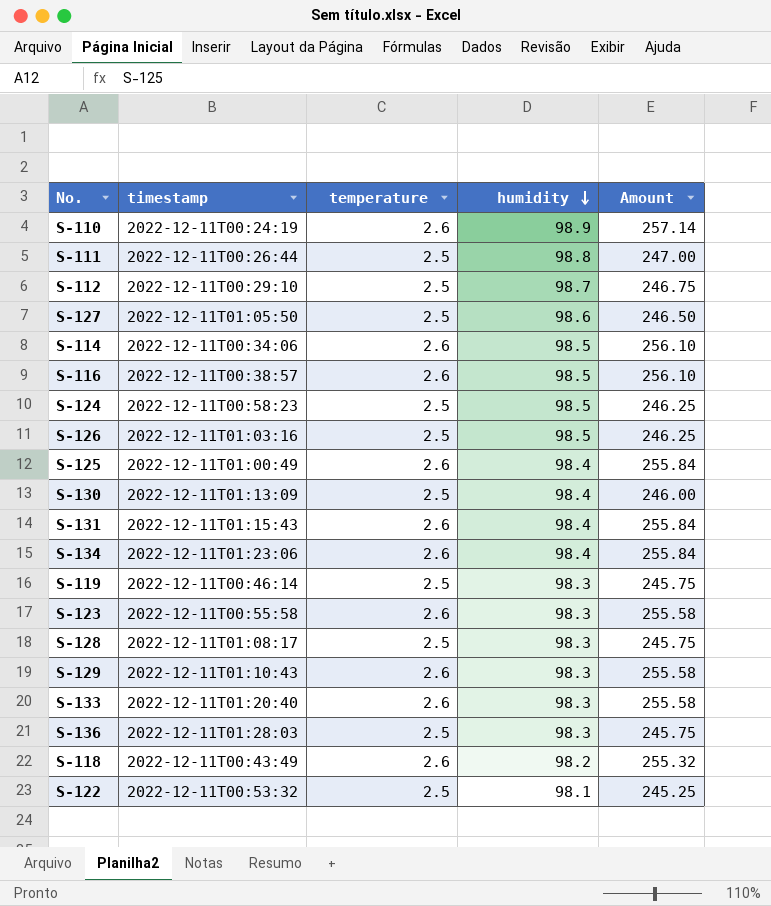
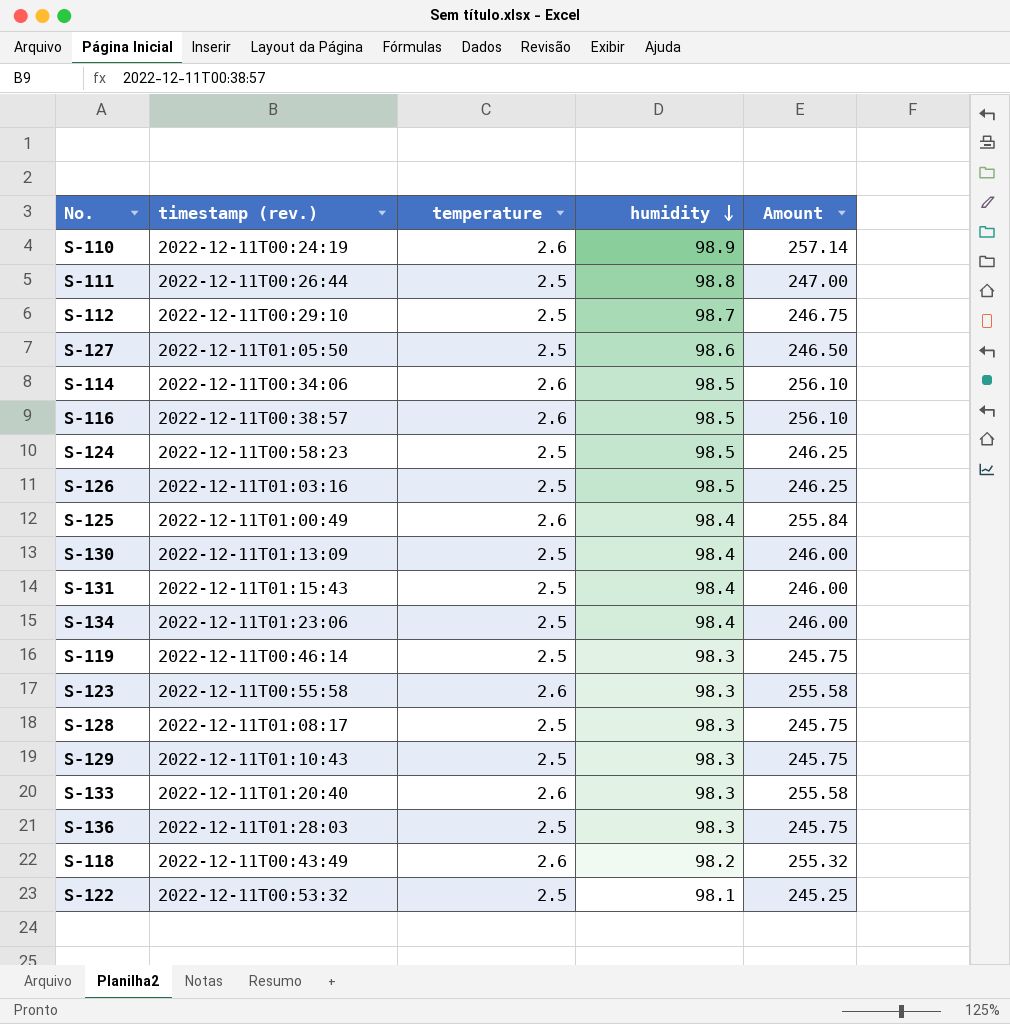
column name: timestamp -> timestamp (rev.)
S-131 | temperature: 2.6 -> 2.5
S-131 | Amount: 255.84 -> 246.00
S-134 | temperature: 2.6 -> 2.5
S-134 | Amount: 255.84 -> 246.00
S-129 | temperature: 2.6 -> 2.5
S-129 | Amount: 255.58 -> 245.75

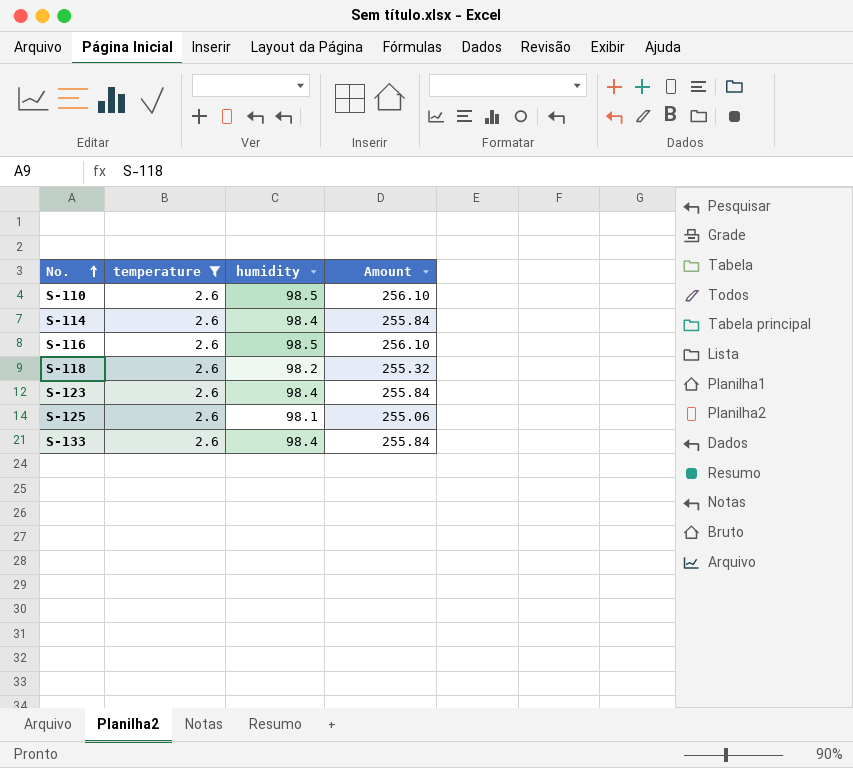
filter: none -> temperature = 2.6
row order: humidity descending -> No. ascending
column timestamp (rev.) | position: 2 -> none
S-110 | humidity: 98.9 -> 98.5
S-110 | Amount: 257.14 -> 256.10
S-114 | humidity: 98.5 -> 98.4
S-114 | Amount: 256.10 -> 255.84
S-123 | humidity: 98.3 -> 98.4
S-123 | Amount: 255.58 -> 255.84
S-125 | humidity: 98.4 -> 98.1
S-125 | Amount: 255.84 -> 255.06
S-133 | humidity: 98.3 -> 98.4
S-133 | Amount: 255.58 -> 255.84

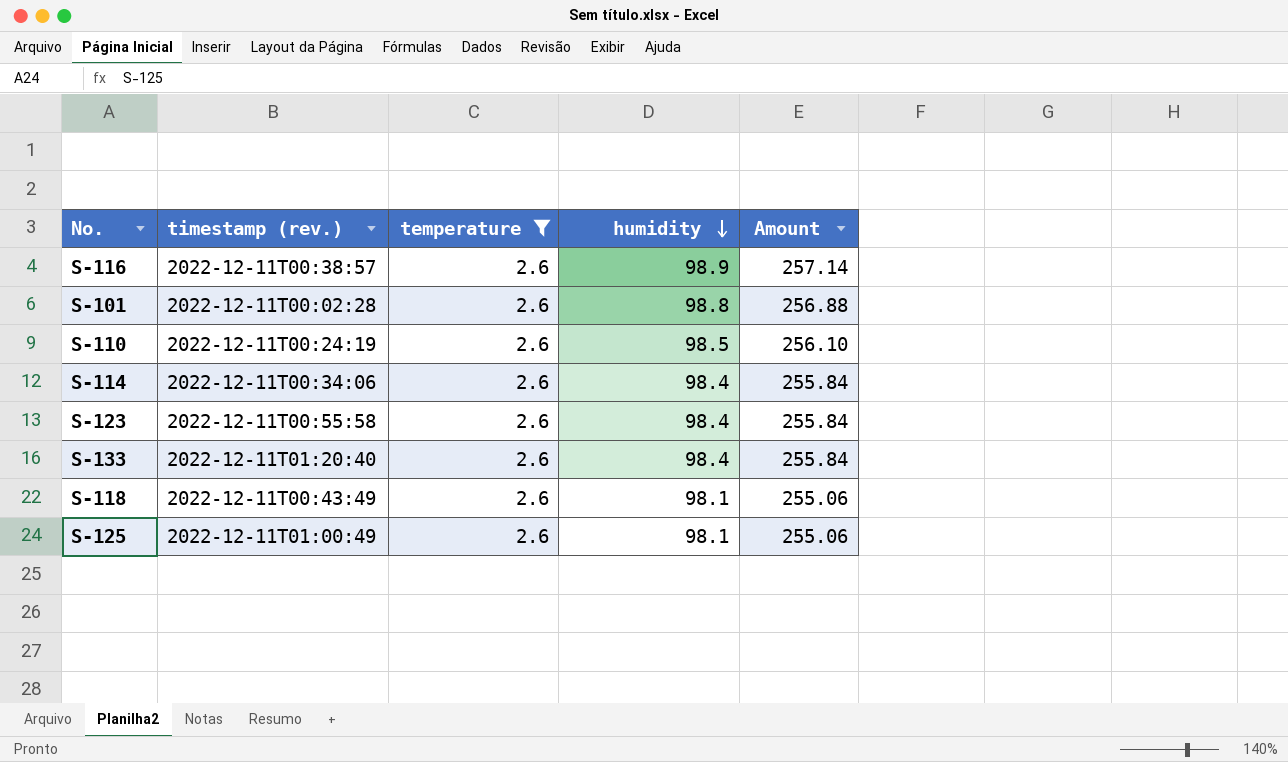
row order: No. ascending -> humidity descending
column timestamp (rev.) | position: none -> 2
S-116 | humidity: 98.5 -> 98.9
S-116 | Amount: 256.10 -> 257.14
row S-101: none -> 2022-12-11T00:02:28 | 2.6 | 98.8 | 256.88
S-118 | humidity: 98.2 -> 98.1
S-118 | Amount: 255.32 -> 255.06

